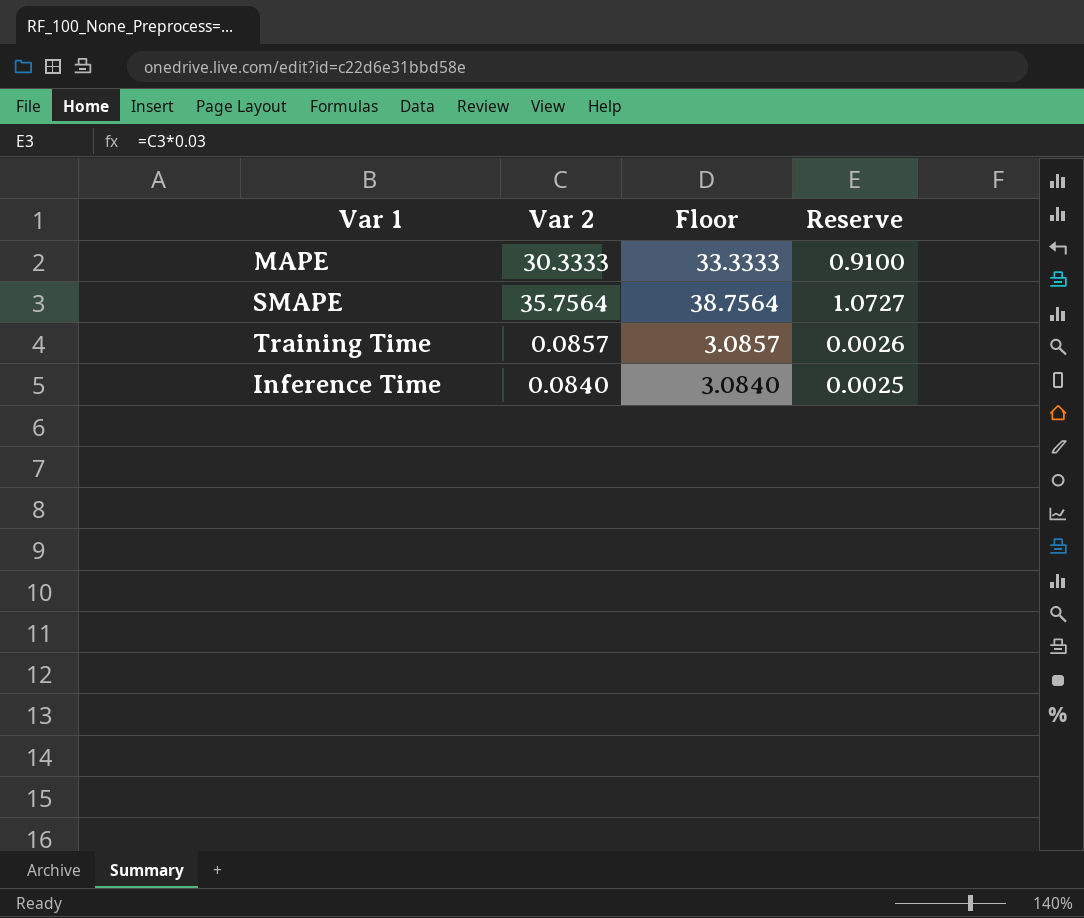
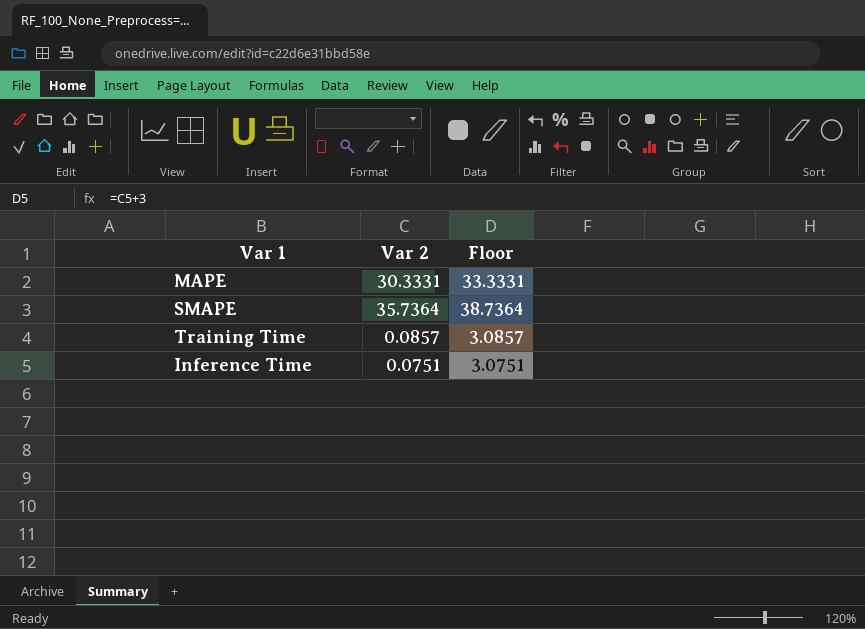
column Reserve | formula: [Var 2] * 0.03 -> none
MAPE | Var 2: 30.3333 -> 30.3331
MAPE | Floor: 33.3333 -> 33.3331
SMAPE | Var 2: 35.7564 -> 35.7364
SMAPE | Floor: 38.7564 -> 38.7364
Inference Time | Var 2: 0.0840 -> 0.0751
Inference Time | Floor: 3.0840 -> 3.0751

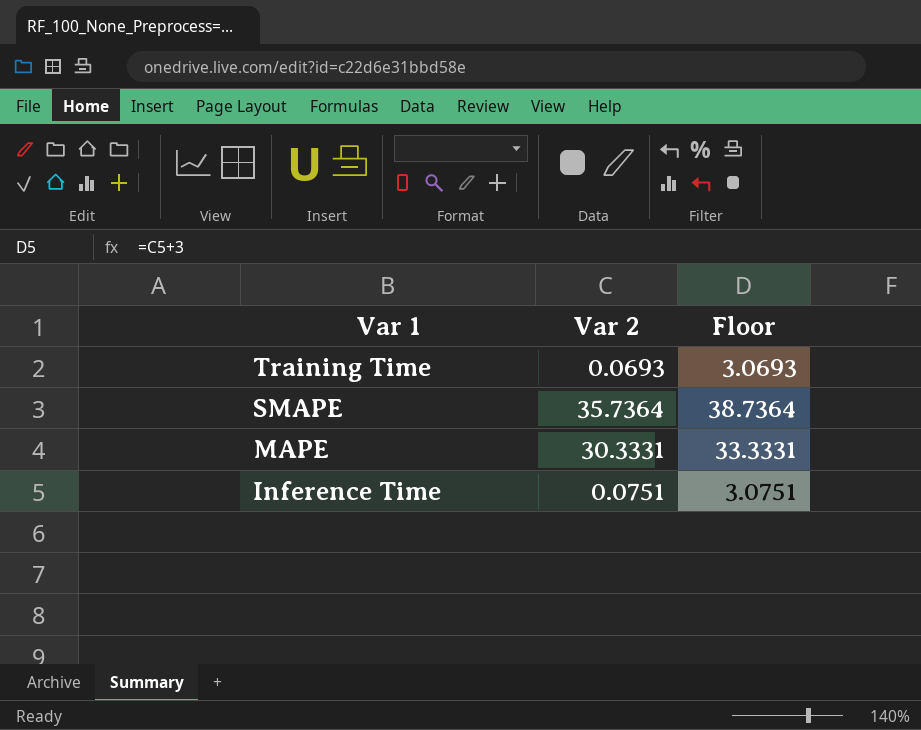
row order: none -> Var 1 descending
Training Time | Var 2: 0.0857 -> 0.0693
Training Time | Floor: 3.0857 -> 3.0693

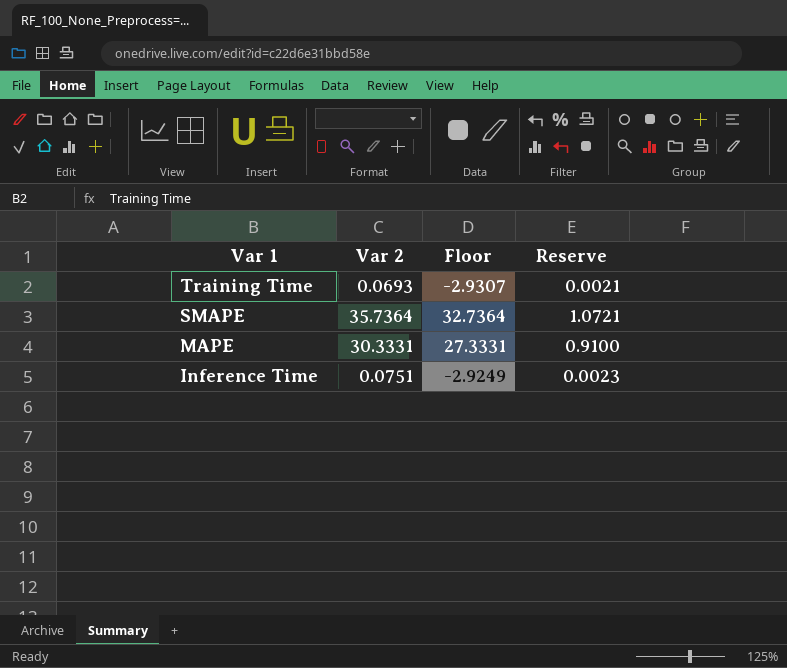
column Floor | formula: [Var 2] + 3 -> [Var 2] - 3
column Reserve | formula: none -> [Var 2] * 0.03

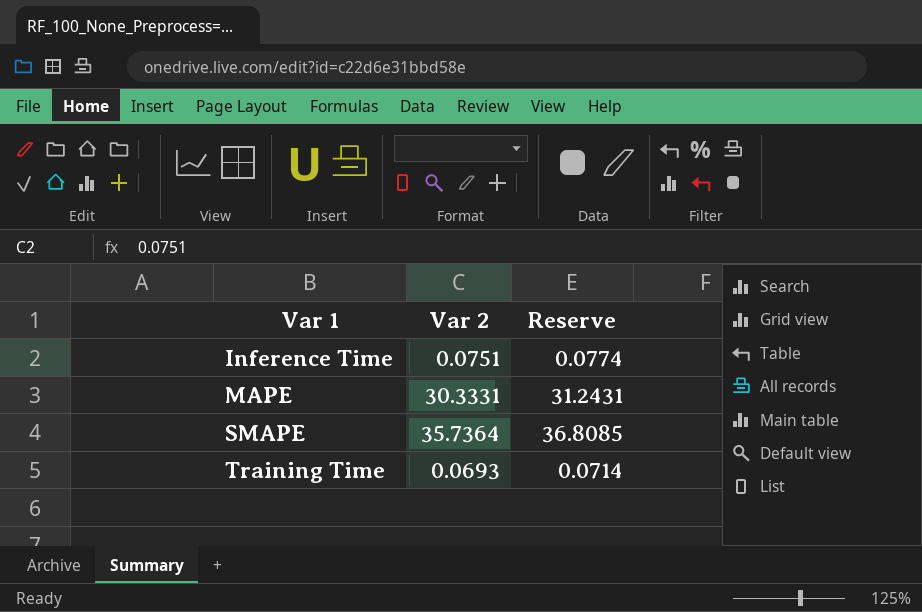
row order: Var 1 descending -> Var 1 ascending
column Floor | formula: [Var 2] - 3 -> none
column Reserve | formula: [Var 2] * 0.03 -> [Var 2] * 1.03

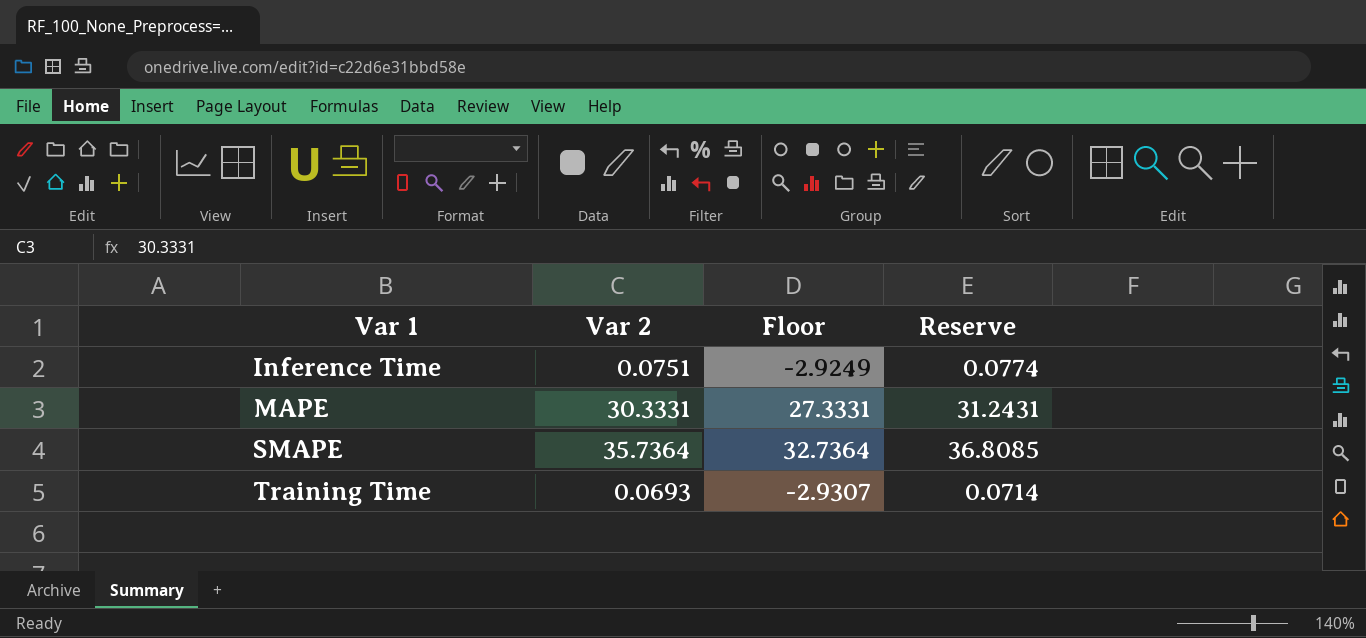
column Floor | formula: none -> [Var 2] - 3

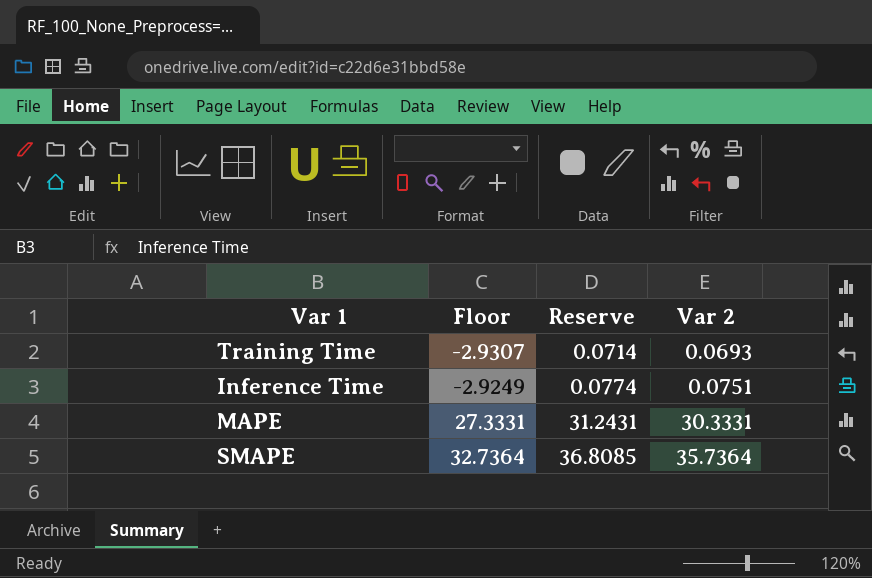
row order: Var 1 ascending -> Floor ascending
column Var 2 | position: 2 -> 4

